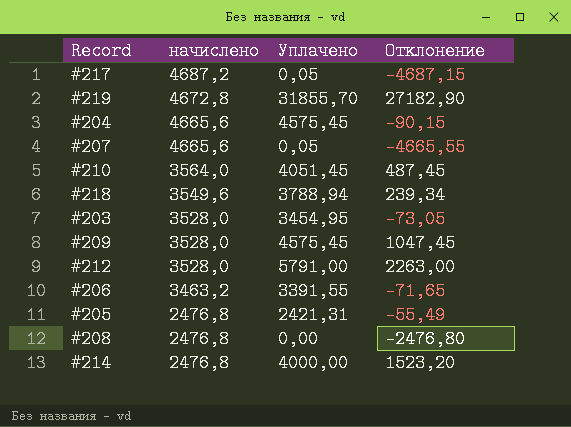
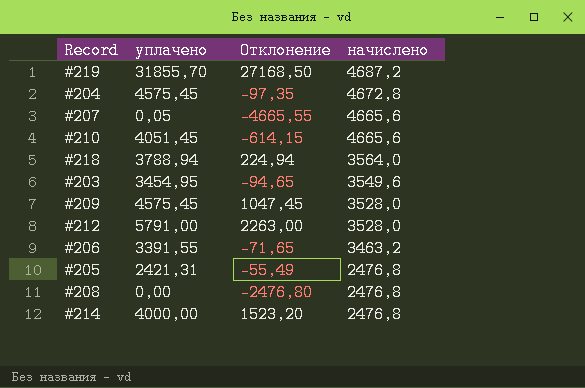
column name: Уплачено -> уплачено
column начислено | position: 2 -> 4
row #217: 4687,2 | 0,05 | -4687,15 -> none
#219 | Отклонение: 27182,90 -> 27168,50
#219 | начислено: 4672,8 -> 4687,2
#204 | Отклонение: -90,15 -> -97,35
#204 | начислено: 4665,6 -> 4672,8
#210 | Отклонение: 487,45 -> -614,15
#210 | начислено: 3564,0 -> 4665,6
#218 | Отклонение: 239,34 -> 224,94
#218 | начислено: 3549,6 -> 3564,0
#203 | Отклонение: -73,05 -> -94,65
#203 | начислено: 3528,0 -> 3549,6

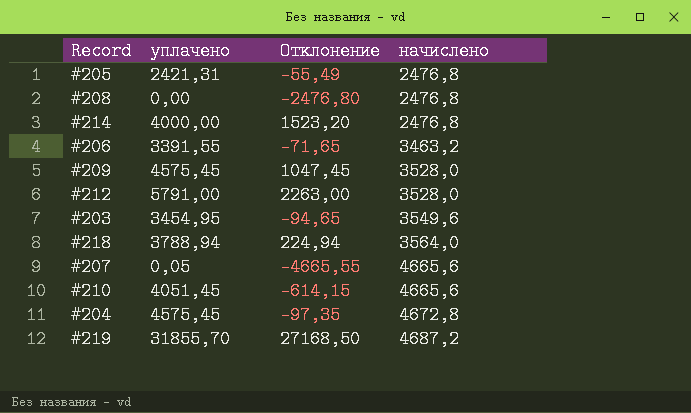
row order: начислено descending -> начислено ascending

